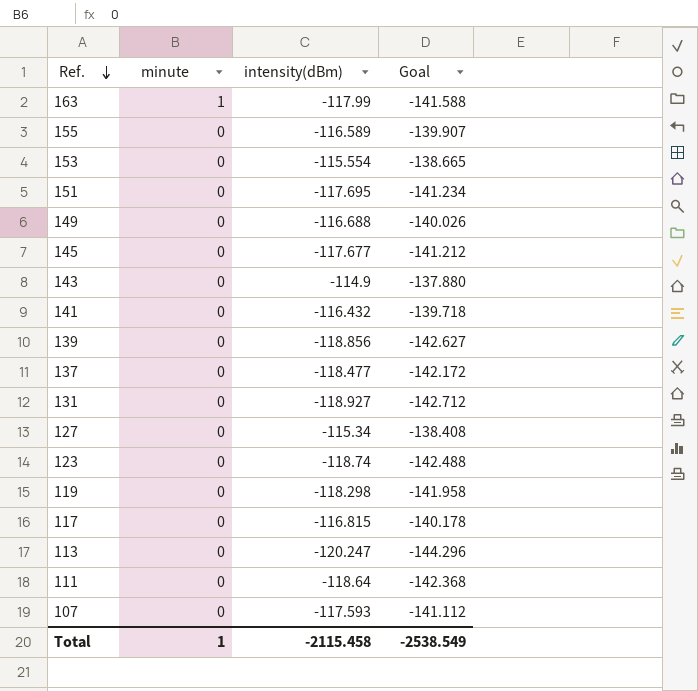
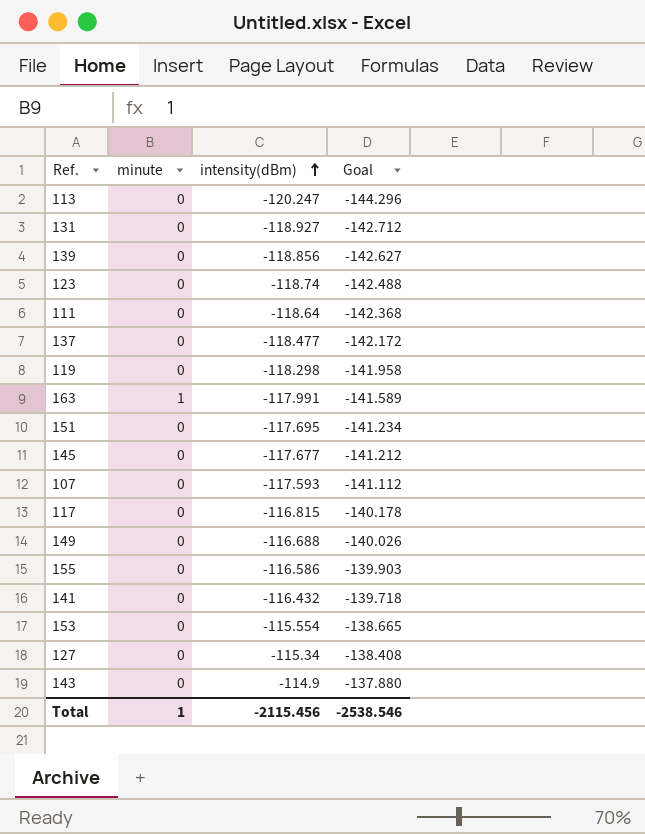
row order: Ref. descending -> intensity(dBm) ascending
163 | intensity(dBm): -117.99 -> -117.991
163 | Goal: -141.588 -> -141.589
155 | intensity(dBm): -116.589 -> -116.586
155 | Goal: -139.907 -> -139.903
Total | intensity(dBm): -2115.458 -> -2115.456
Total | Goal: -2538.549 -> -2538.546

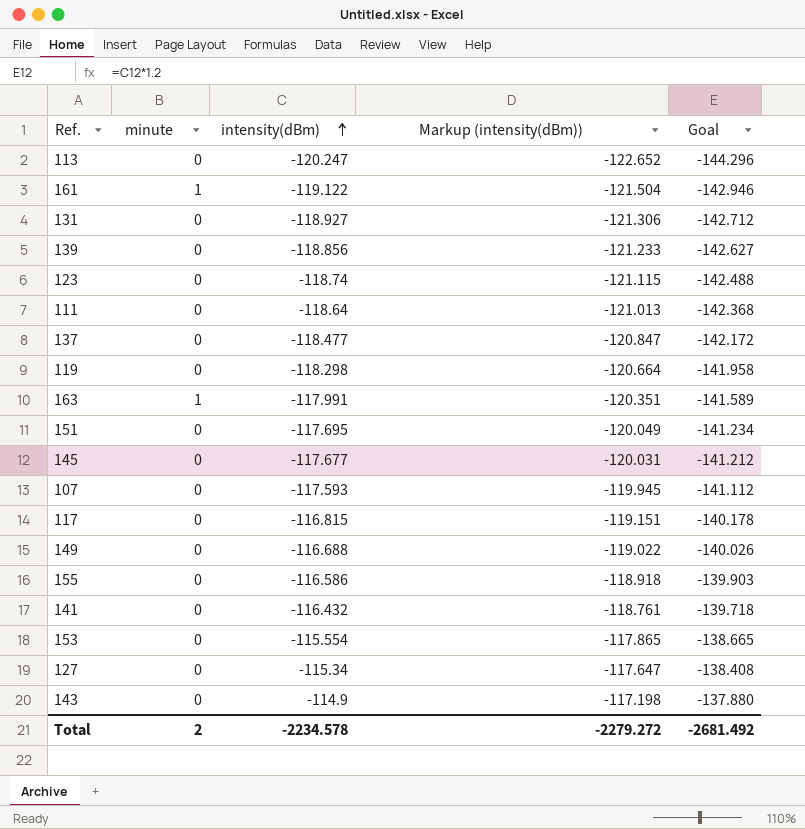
column Markup (intensity(dBm)) | formula: none -> [intensity(dBm)] * 1.02
row 161: none -> 1 | -119.122 | -121.504 | -142.946
Total | minute: 1 -> 2
Total | intensity(dBm): -2115.456 -> -2234.578
Total | Goal: -2538.546 -> -2681.492

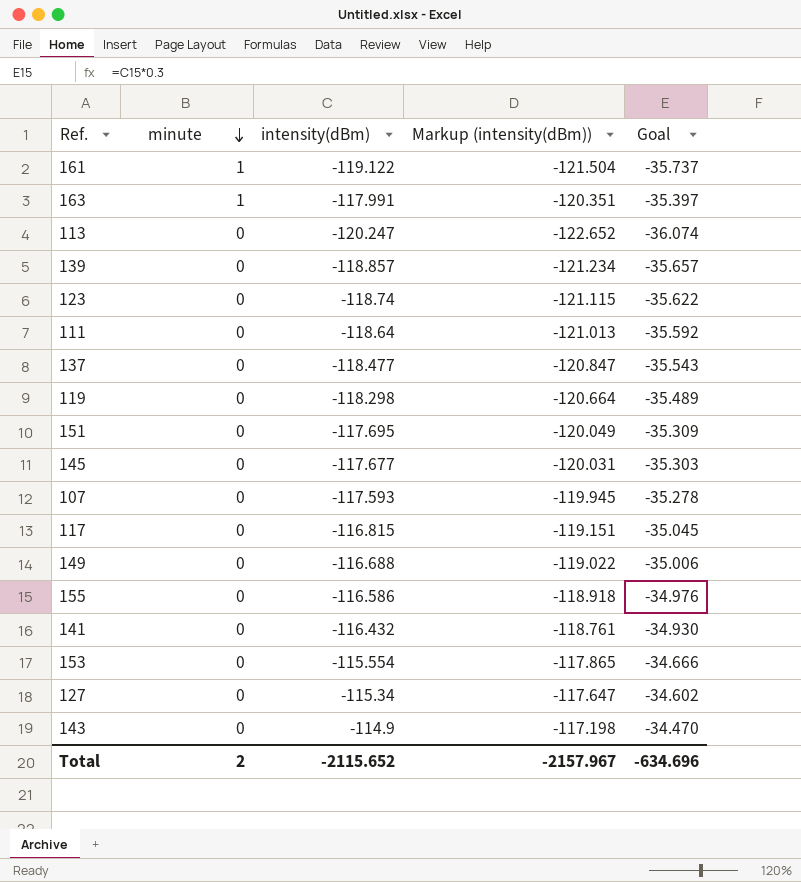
row order: intensity(dBm) ascending -> minute descending
column Goal | formula: [intensity(dBm)] * 1.2 -> [intensity(dBm)] * 0.3
row 131: 0 | -118.927 | -121.306 | -142.712 -> none
139 | intensity(dBm): -118.856 -> -118.857
139 | Markup (intensity(dBm)): -121.233 -> -121.234
Total | intensity(dBm): -2234.578 -> -2115.652
Total | Markup (intensity(dBm)): -2279.272 -> -2157.967
Total | Goal: -2681.492 -> -634.696

